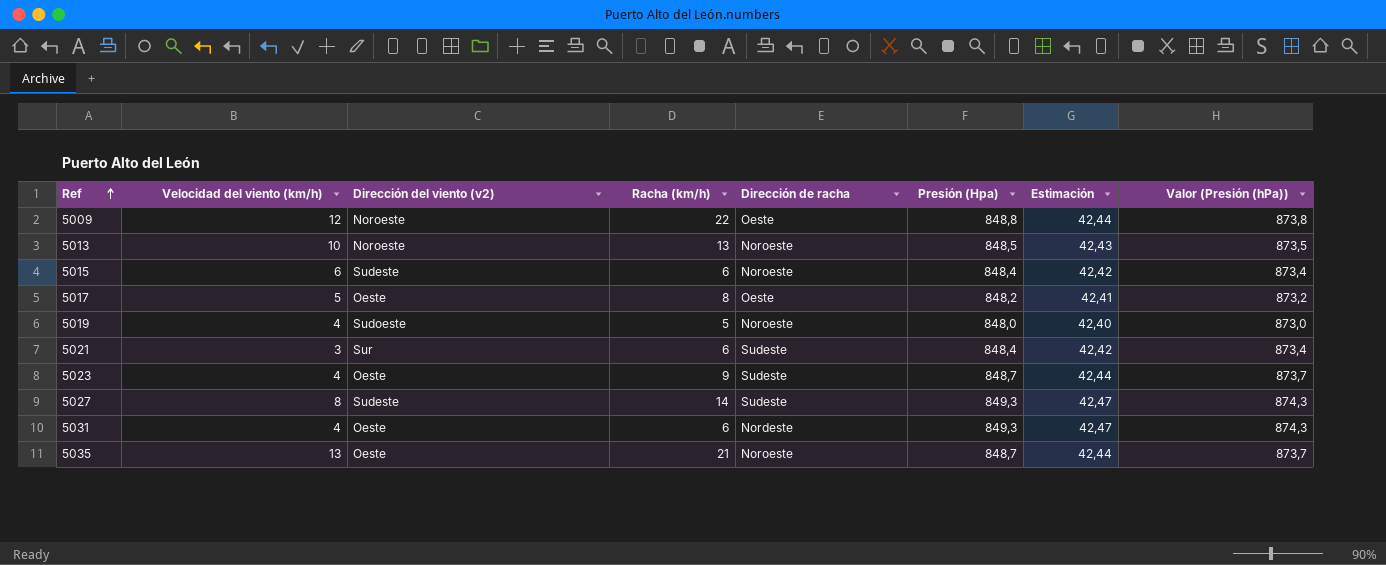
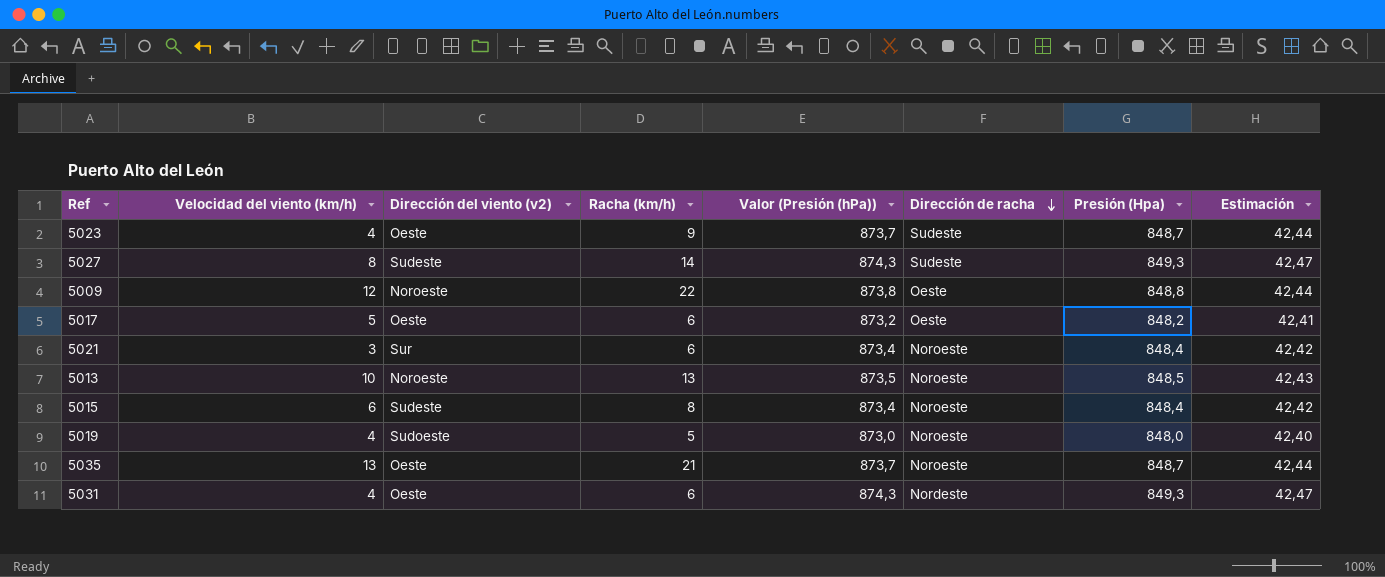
row order: Ref ascending -> Dirección de racha descending
column Valor (Presión (hPa)) | position: 8 -> 5
5017 | Racha (km/h): 8 -> 6
5021 | Dirección de racha: Sudeste -> Noroeste
5015 | Racha (km/h): 6 -> 8

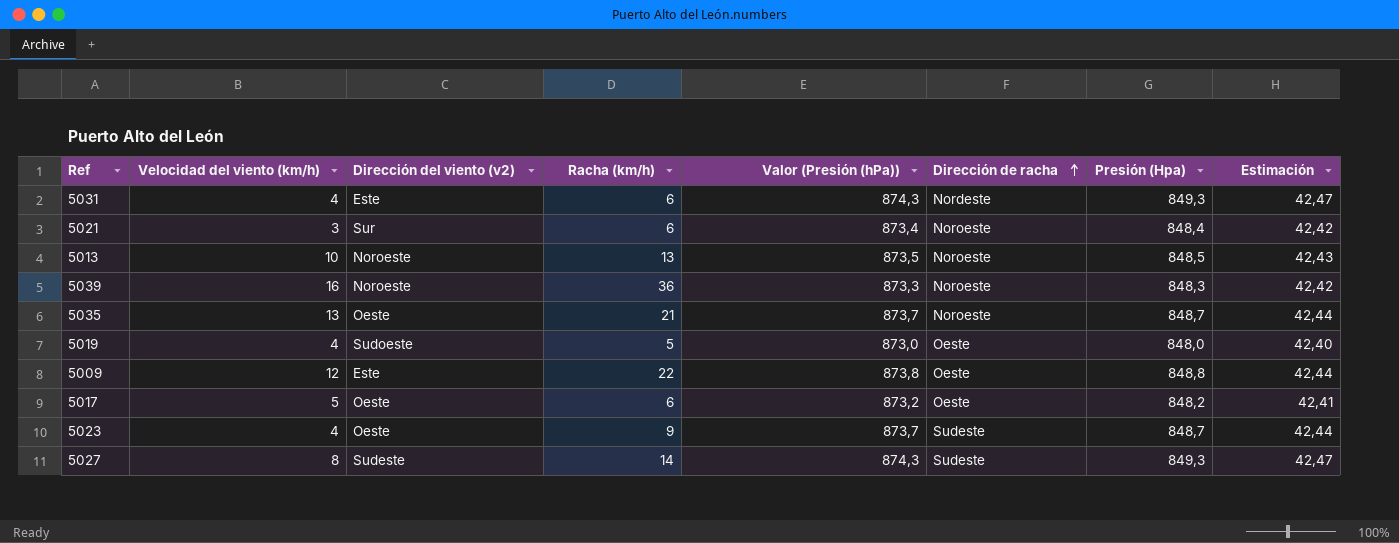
row order: Dirección de racha descending -> Dirección de racha ascending
row 5015: 6 | Sudeste | 8 | 873,4 | Noroeste | 848,4 | 42,42 -> none
5031 | Dirección del viento (v2): Oeste -> Este
row 5039: none -> 16 | Noroeste | 36 | 873,3 | Noroeste | 848,3 | 42,42
5019 | Dirección de racha: Noroeste -> Oeste
5009 | Dirección del viento (v2): Noroeste -> Este

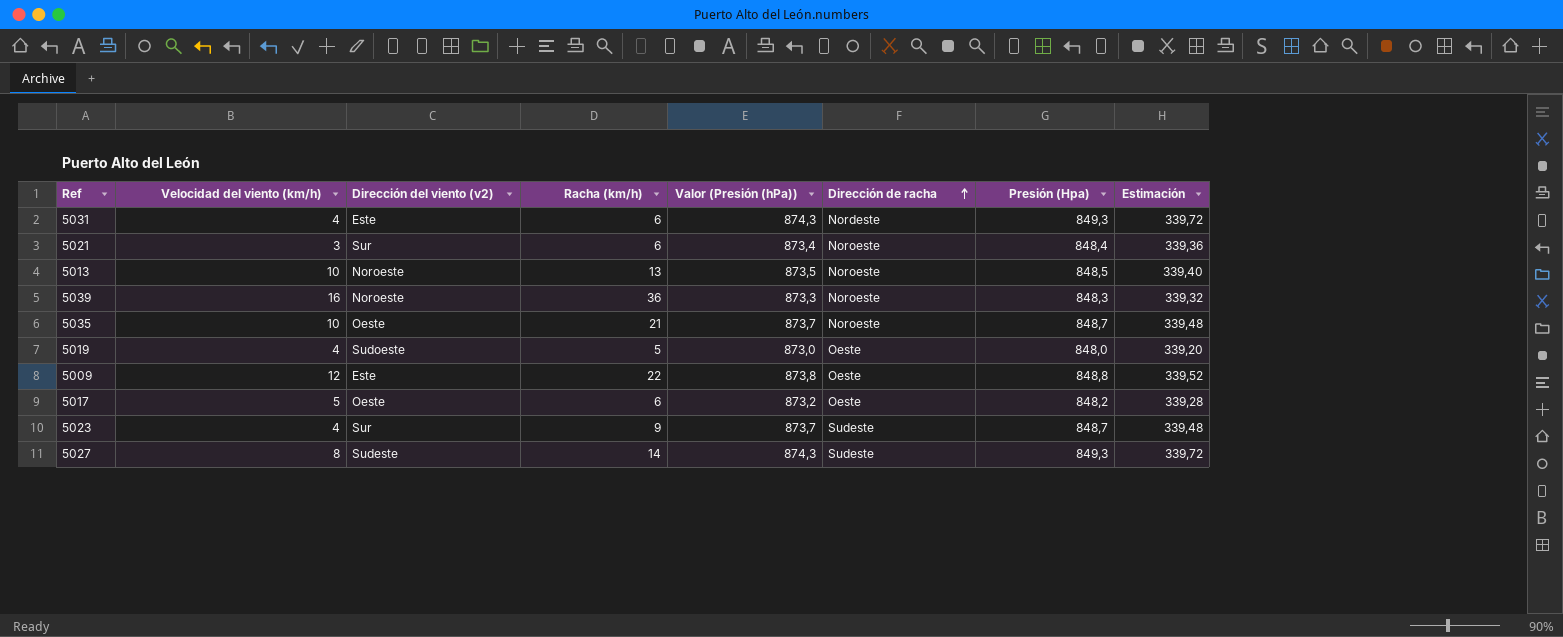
column Estimación | formula: [Presión (Hpa)] * 0,05 -> [Presión (Hpa)] * 0,4
5035 | Velocidad del viento (km/h): 13 -> 10
5023 | Dirección del viento (v2): Oeste -> Sur

